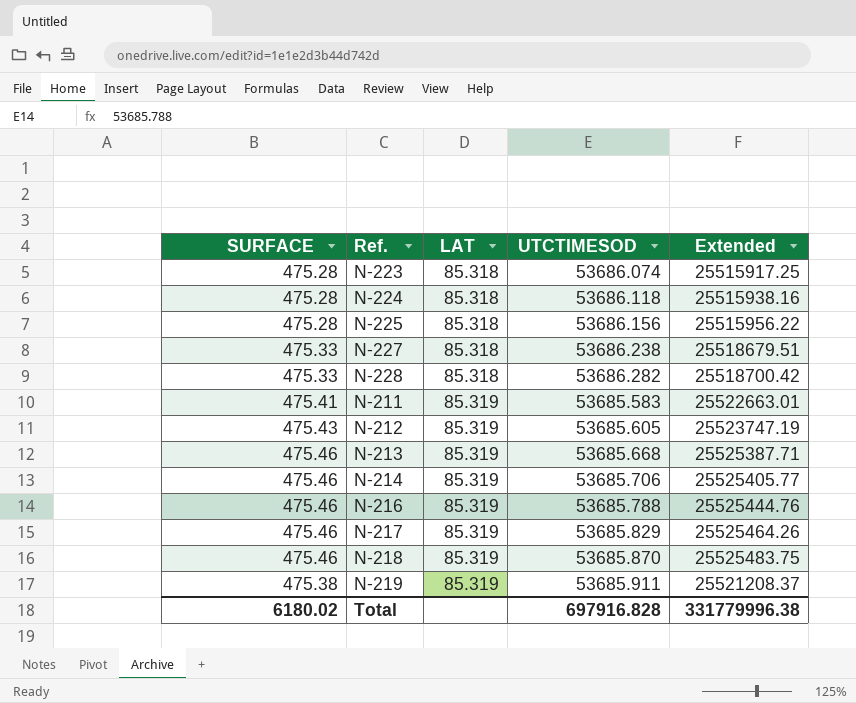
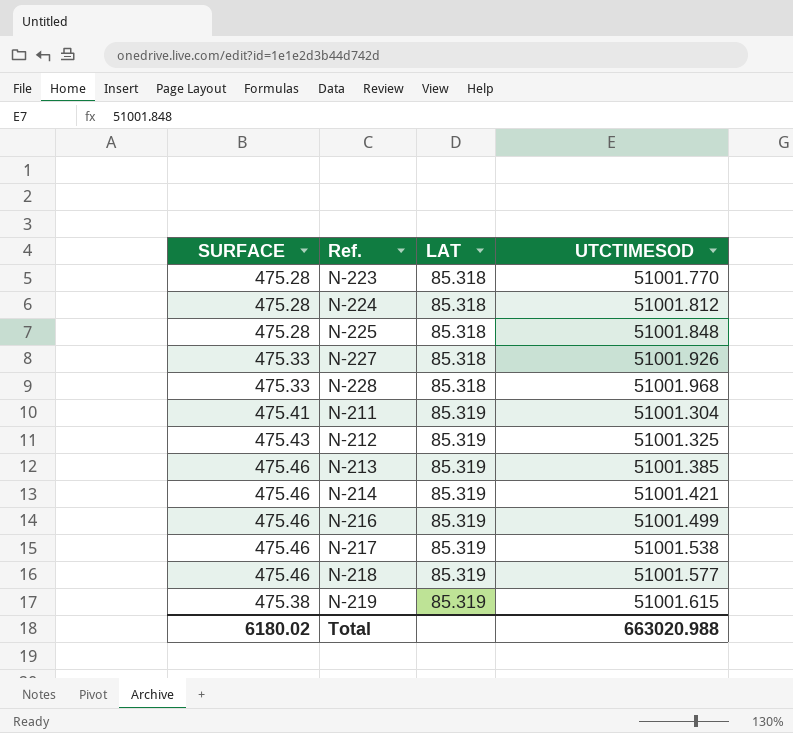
column Extended | formula: [SURFACE] * [UTCTIMESOD] -> none
N-223 | UTCTIMESOD: 53686.074 -> 51001.770
N-224 | UTCTIMESOD: 53686.118 -> 51001.812
N-225 | UTCTIMESOD: 53686.156 -> 51001.848
N-227 | UTCTIMESOD: 53686.238 -> 51001.926
N-228 | UTCTIMESOD: 53686.282 -> 51001.968
N-211 | UTCTIMESOD: 53685.583 -> 51001.304
N-212 | UTCTIMESOD: 53685.605 -> 51001.325
N-213 | UTCTIMESOD: 53685.668 -> 51001.385
N-214 | UTCTIMESOD: 53685.706 -> 51001.421
N-216 | UTCTIMESOD: 53685.788 -> 51001.499
N-217 | UTCTIMESOD: 53685.829 -> 51001.538
N-218 | UTCTIMESOD: 53685.870 -> 51001.577
N-219 | UTCTIMESOD: 53685.911 -> 51001.615
Total | UTCTIMESOD: 697916.828 -> 663020.988

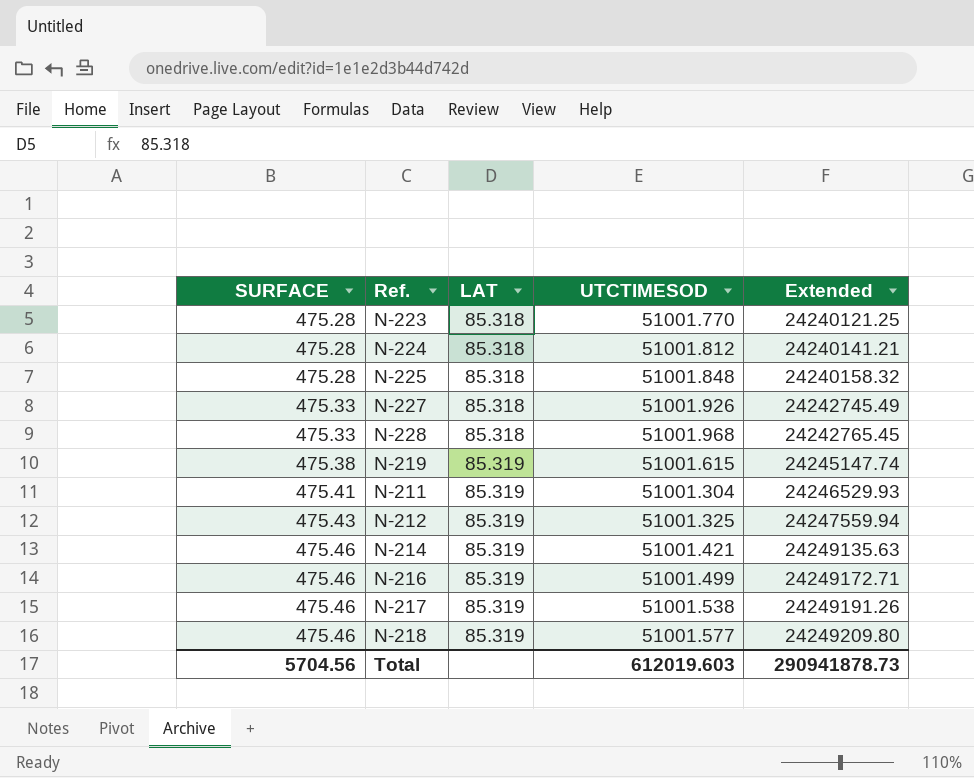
row order: LAT ascending -> SURFACE ascending
column Extended | formula: none -> [SURFACE] * [UTCTIMESOD]
row N-213: 475.46 | 85.319 | 51001.385 -> none
Total | SURFACE: 6180.02 -> 5704.56
Total | UTCTIMESOD: 663020.988 -> 612019.603

